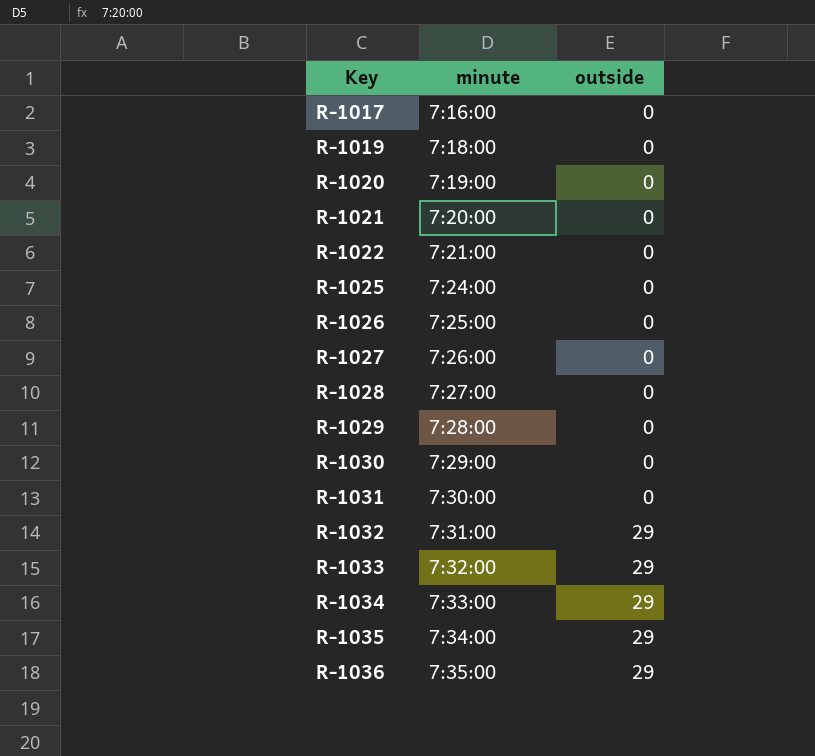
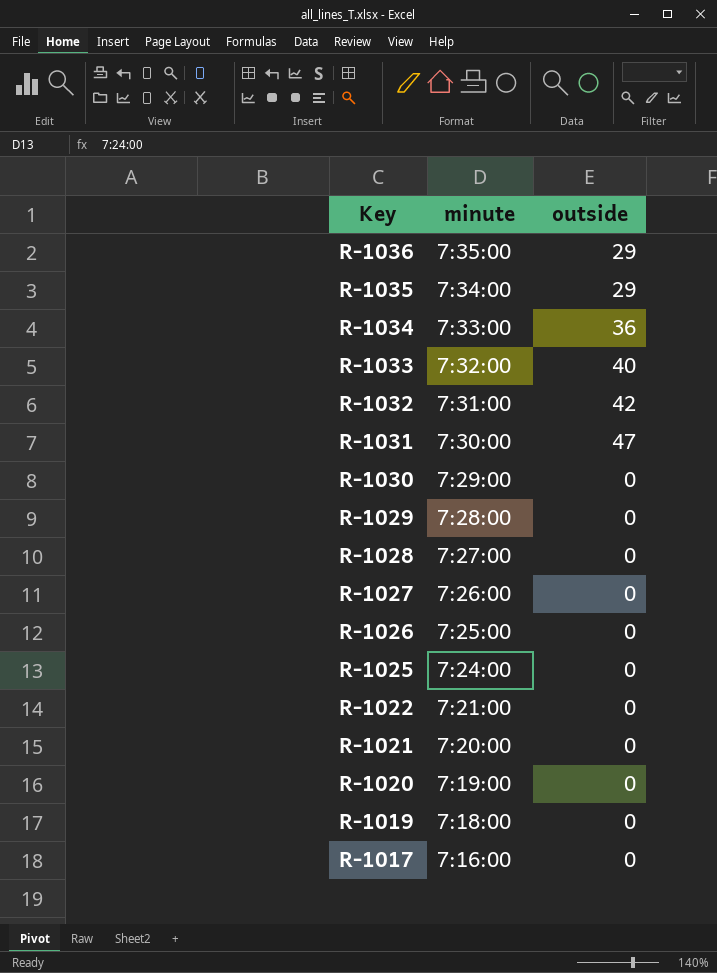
row order: Key ascending -> Key descending
R-1034 | outside: 29 -> 36
R-1033 | outside: 29 -> 40
R-1032 | outside: 29 -> 42
R-1031 | outside: 0 -> 47

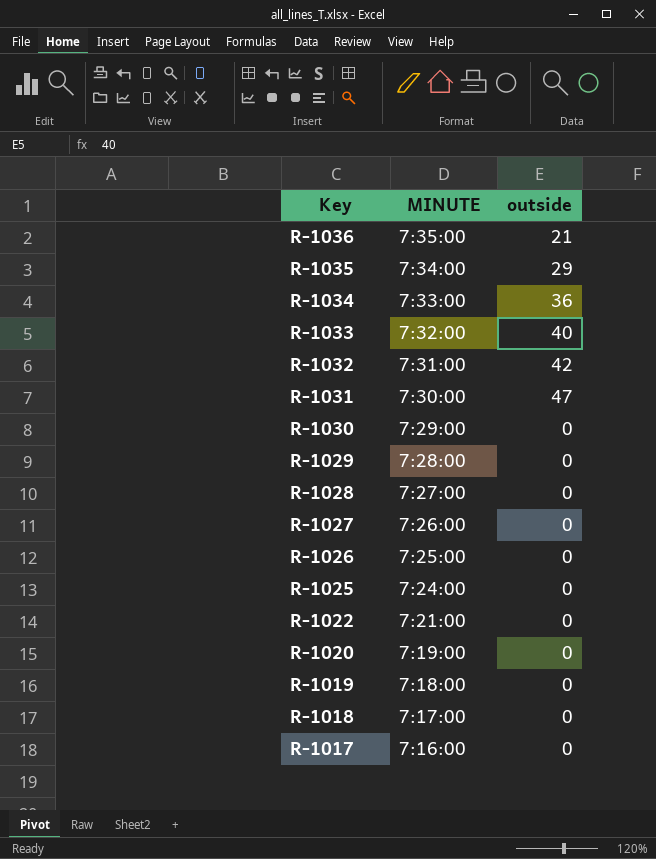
column name: minute -> MINUTE
row R-1021: 7:20:00 | 0 -> none
R-1036 | outside: 29 -> 21
row R-1018: none -> 7:17:00 | 0

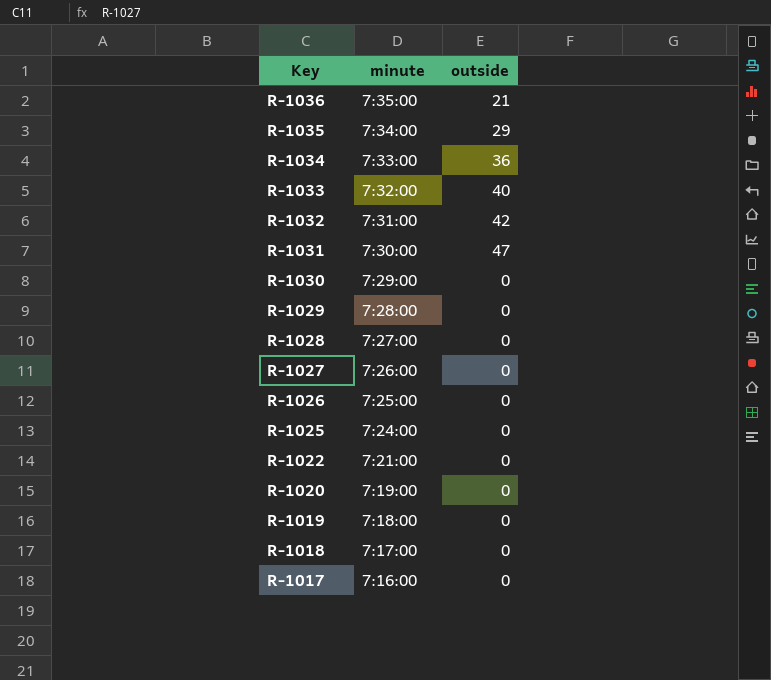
column name: MINUTE -> minute

